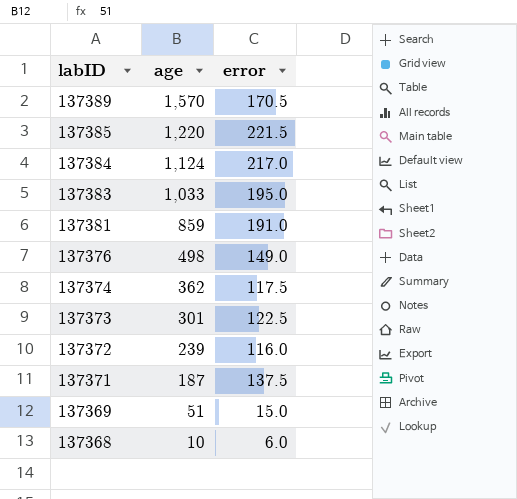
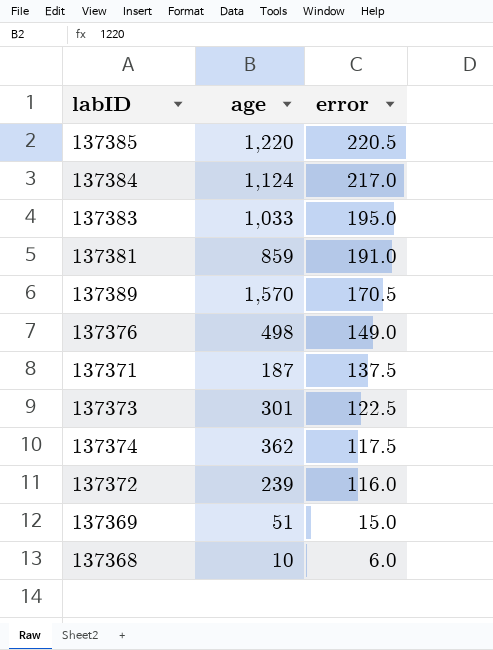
row order: labID descending -> error descending
137385 | error: 221.5 -> 220.5

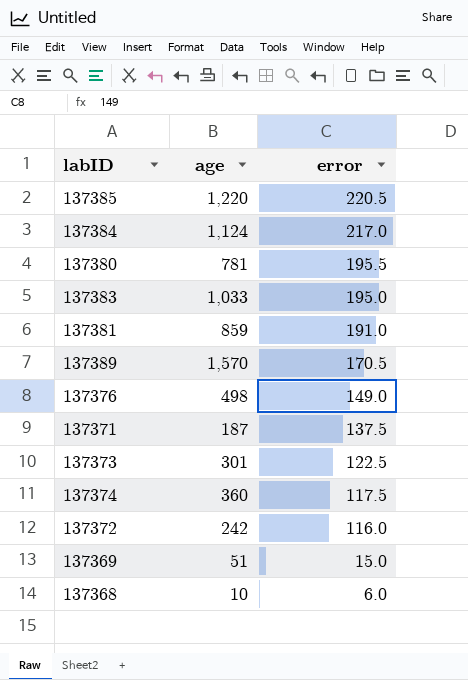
row 137380: none -> 781 | 195.5
137374 | age: 362 -> 360
137372 | age: 239 -> 242

